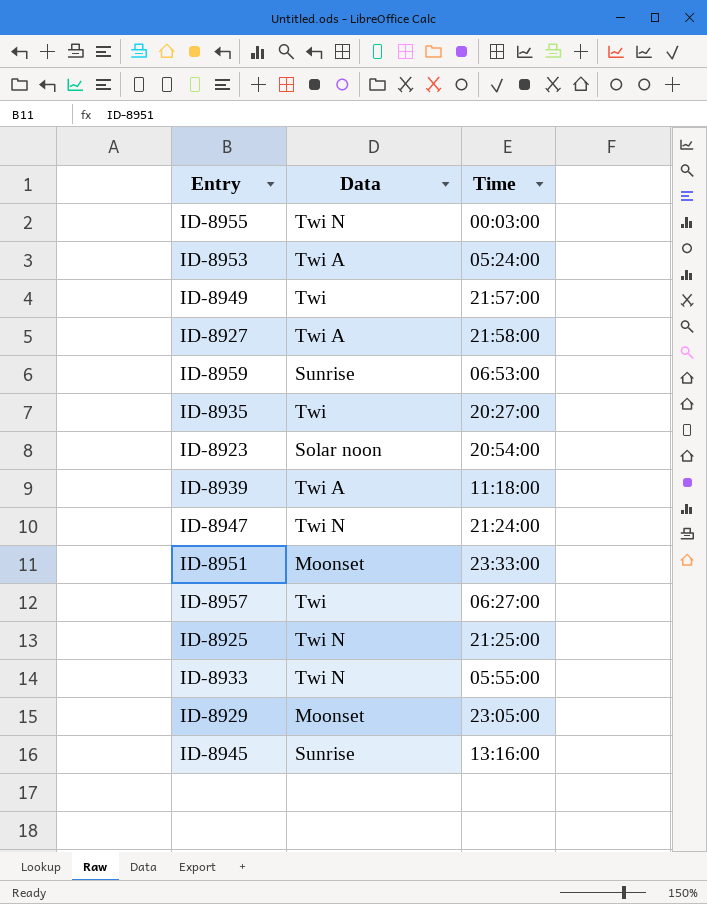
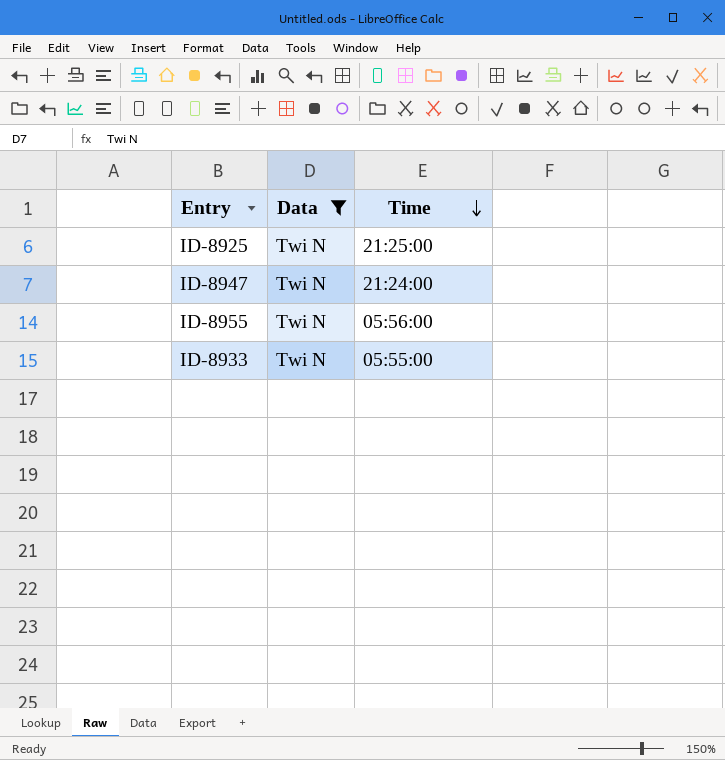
filter: none -> Data = Twi N
row order: none -> Time descending
ID-8955 | Time: 00:03:00 -> 05:56:00

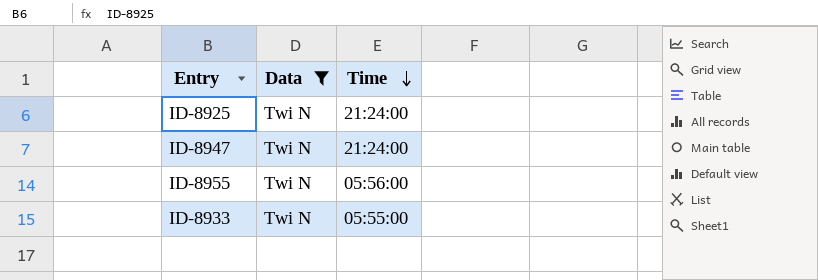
ID-8925 | Time: 21:25:00 -> 21:24:00

